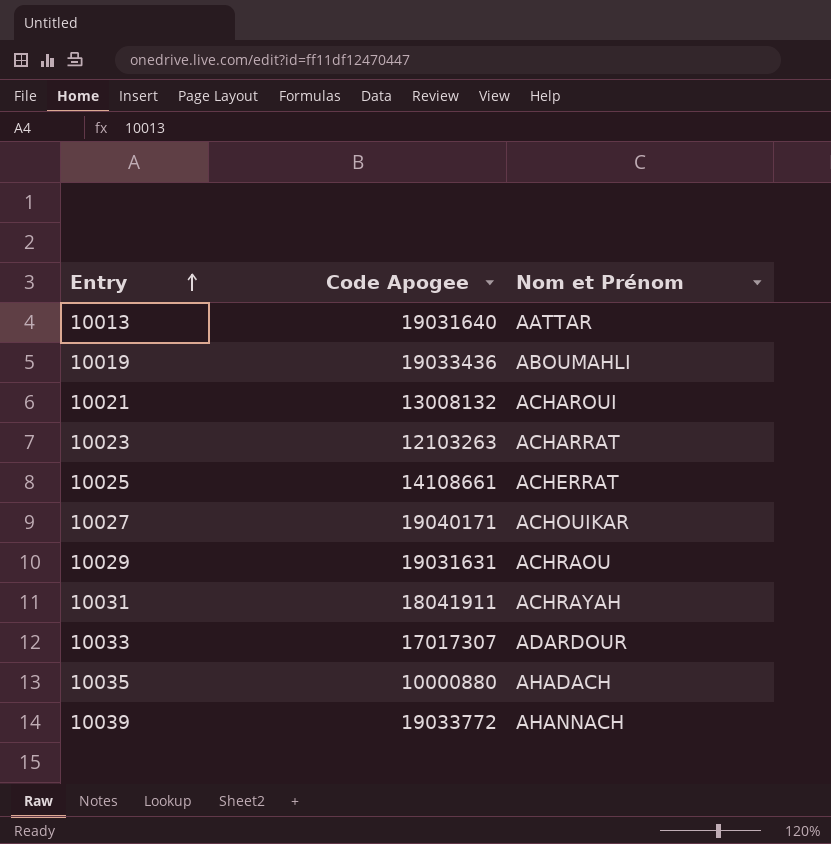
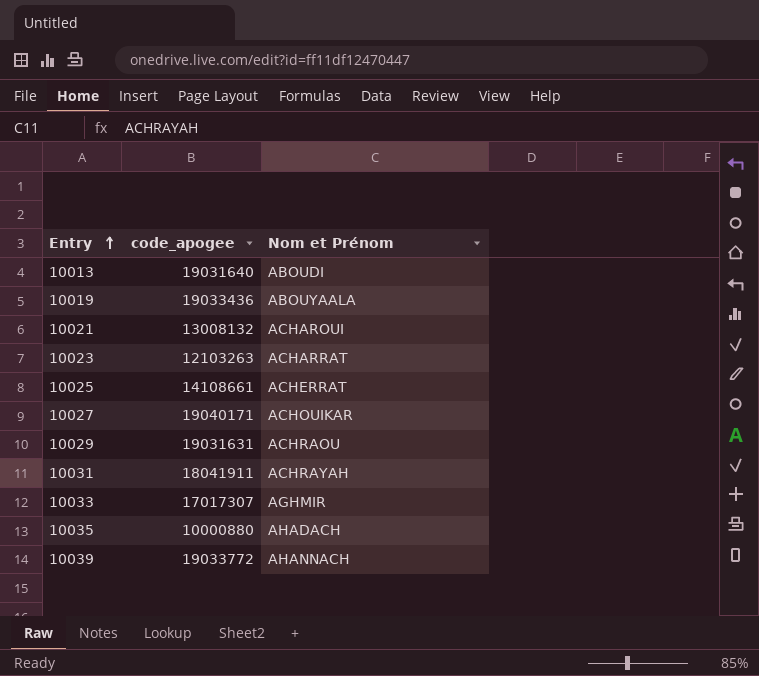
column name: Code Apogee -> code_apogee
10013 | Nom et Prénom: AATTAR -> ABOUDI
10019 | Nom et Prénom: ABOUMAHLI -> ABOUYAALA
10033 | Nom et Prénom: ADARDOUR -> AGHMIR

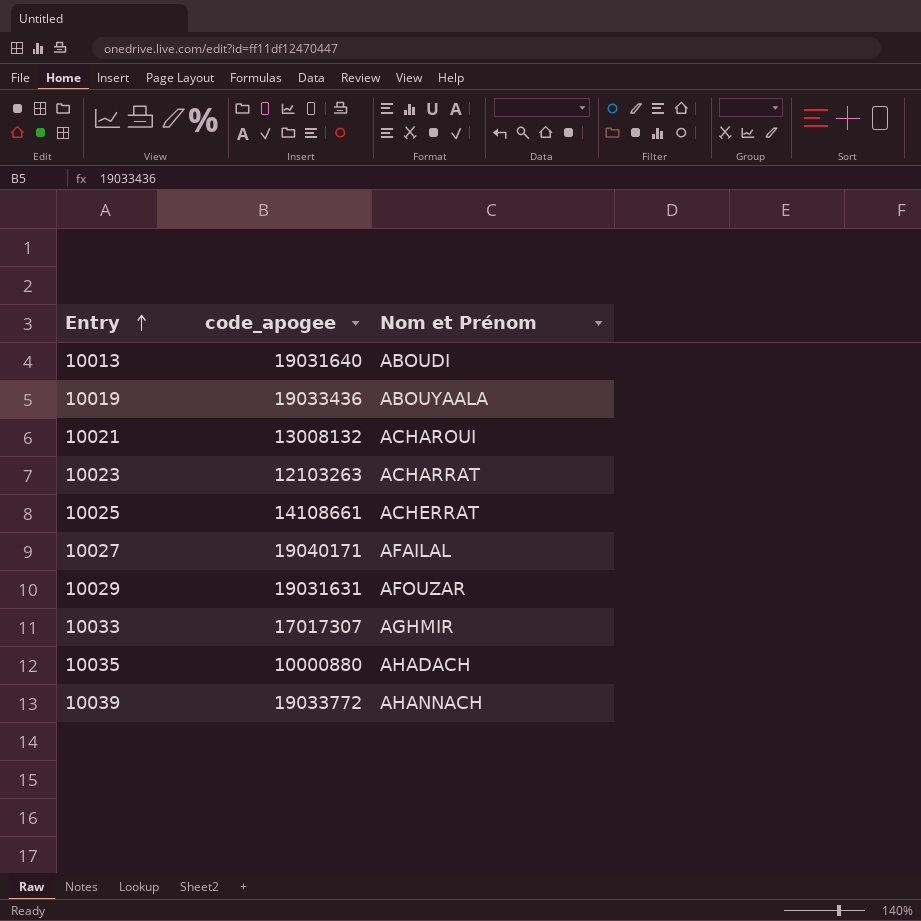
row 10031: 18041911 | ACHRAYAH -> none
10027 | Nom et Prénom: ACHOUIKAR -> AFAILAL
10029 | Nom et Prénom: ACHRAOU -> AFOUZAR

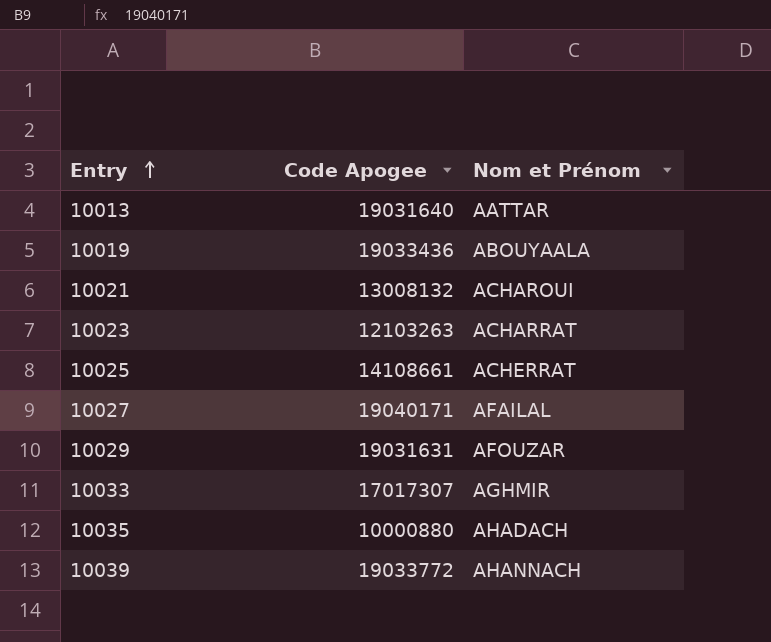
column name: code_apogee -> Code Apogee
10013 | Nom et Prénom: ABOUDI -> AATTAR

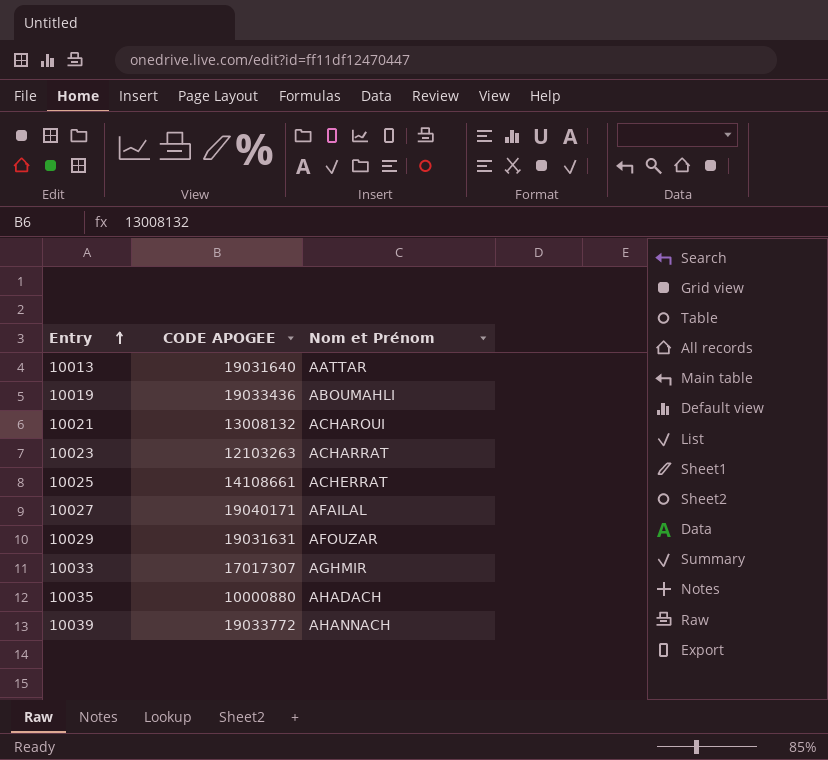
column name: Code Apogee -> CODE APOGEE
10019 | Nom et Prénom: ABOUYAALA -> ABOUMAHLI

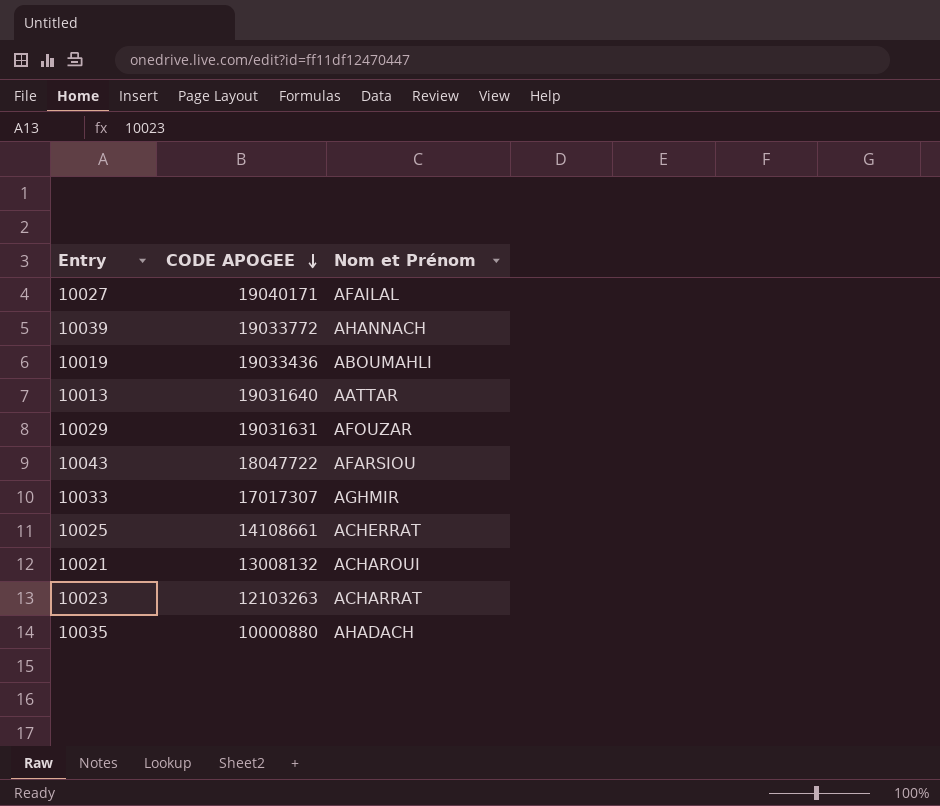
row order: Entry ascending -> CODE APOGEE descending
row 10043: none -> 18047722 | AFARSIOU

